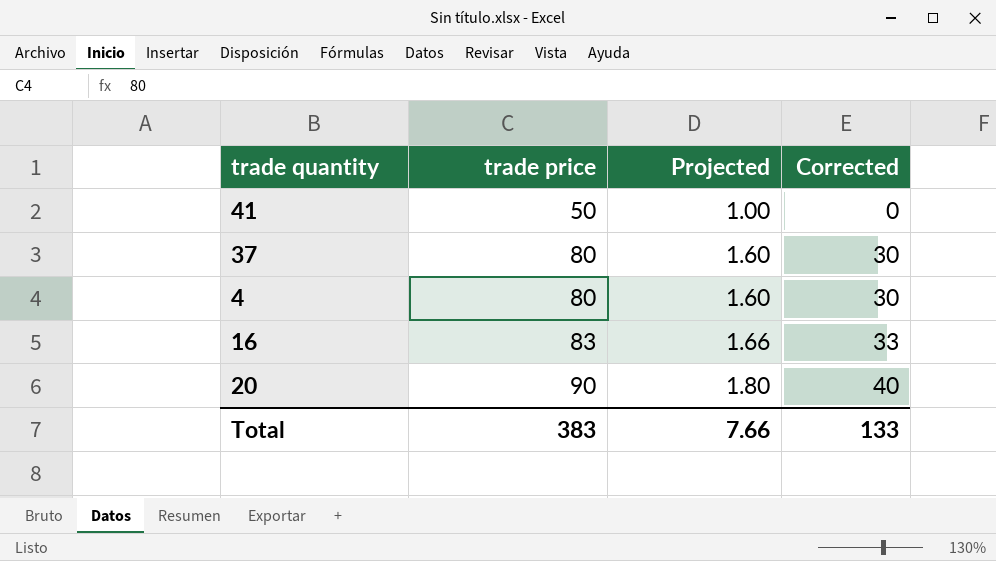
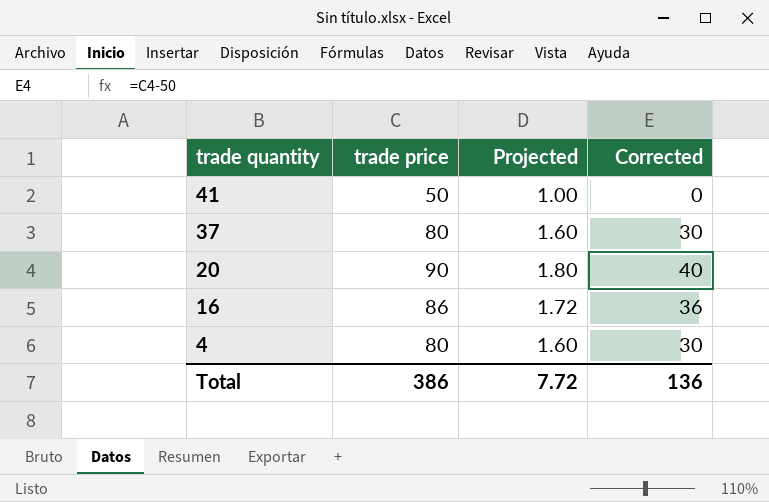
row order: trade price ascending -> trade quantity descending
16 | trade price: 83 -> 86
16 | Projected: 1.66 -> 1.72
16 | Corrected: 33 -> 36
Total | trade price: 383 -> 386
Total | Projected: 7.66 -> 7.72
Total | Corrected: 133 -> 136

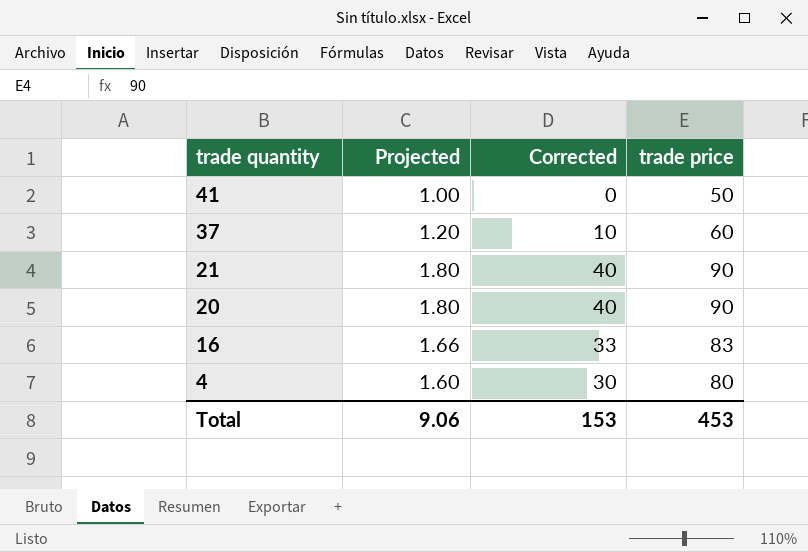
column trade price | position: 2 -> 4
37 | Projected: 1.60 -> 1.20
37 | Corrected: 30 -> 10
37 | trade price: 80 -> 60
row 21: none -> 1.80 | 40 | 90
16 | Projected: 1.72 -> 1.66
16 | Corrected: 36 -> 33
16 | trade price: 86 -> 83
Total | Projected: 7.72 -> 9.06
Total | Corrected: 136 -> 153
Total | trade price: 386 -> 453

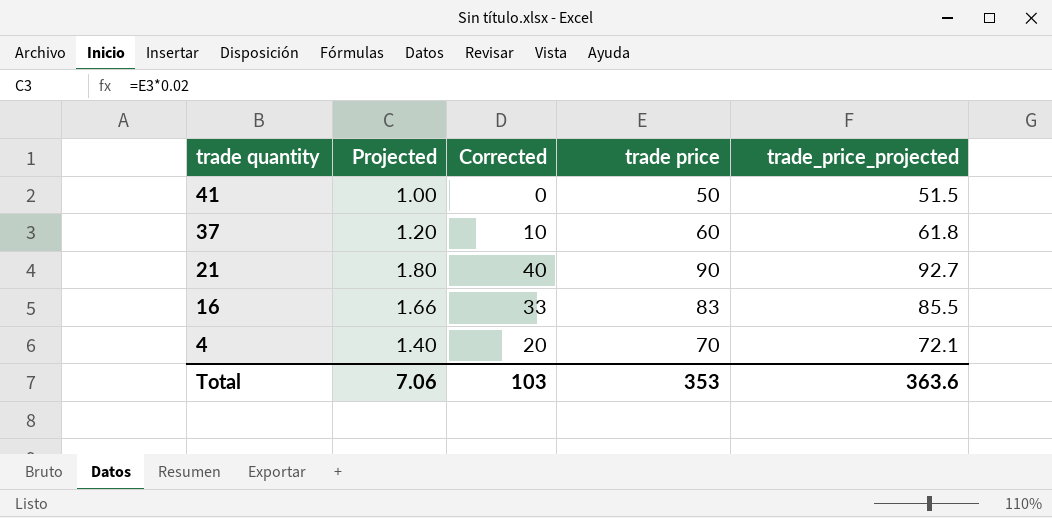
column trade_price_projected | formula: none -> [trade price] * 1.03
row 20: 1.80 | 40 | 90 -> none
4 | Projected: 1.60 -> 1.40
4 | Corrected: 30 -> 20
4 | trade price: 80 -> 70
Total | Projected: 9.06 -> 7.06
Total | Corrected: 153 -> 103
Total | trade price: 453 -> 353

